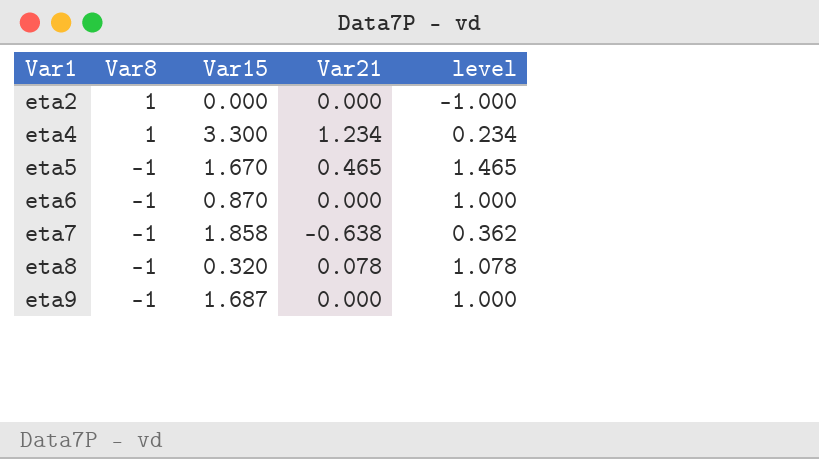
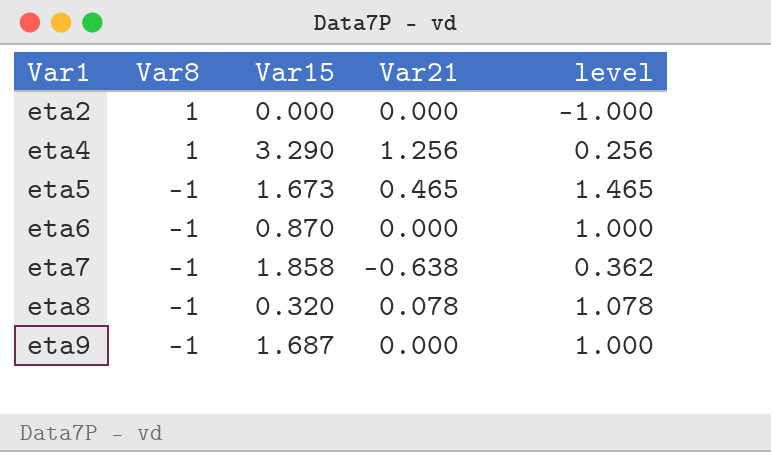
eta4 | Var15: 3.300 -> 3.290
eta4 | Var21: 1.234 -> 1.256
eta4 | level: 0.234 -> 0.256
eta5 | Var15: 1.670 -> 1.673

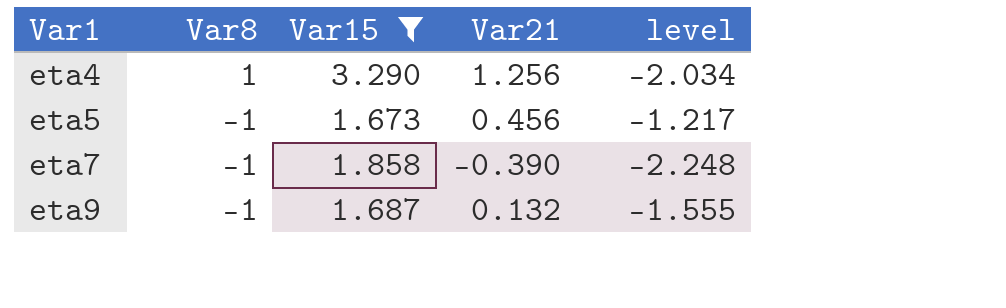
filter: none -> Var15 >= 1.673
column level | formula: [Var21] - [Var8] -> [Var21] - [Var15]
eta5 | Var21: 0.465 -> 0.456
eta7 | Var21: -0.638 -> -0.390
eta9 | Var21: 0.000 -> 0.132

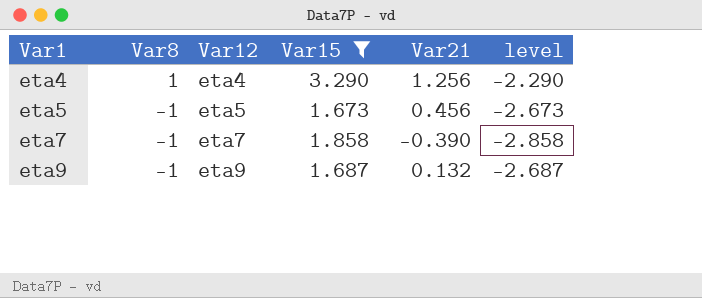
column Var12 | position: none -> 3
column level | formula: [Var21] - [Var15] -> [Var8] - [Var15]

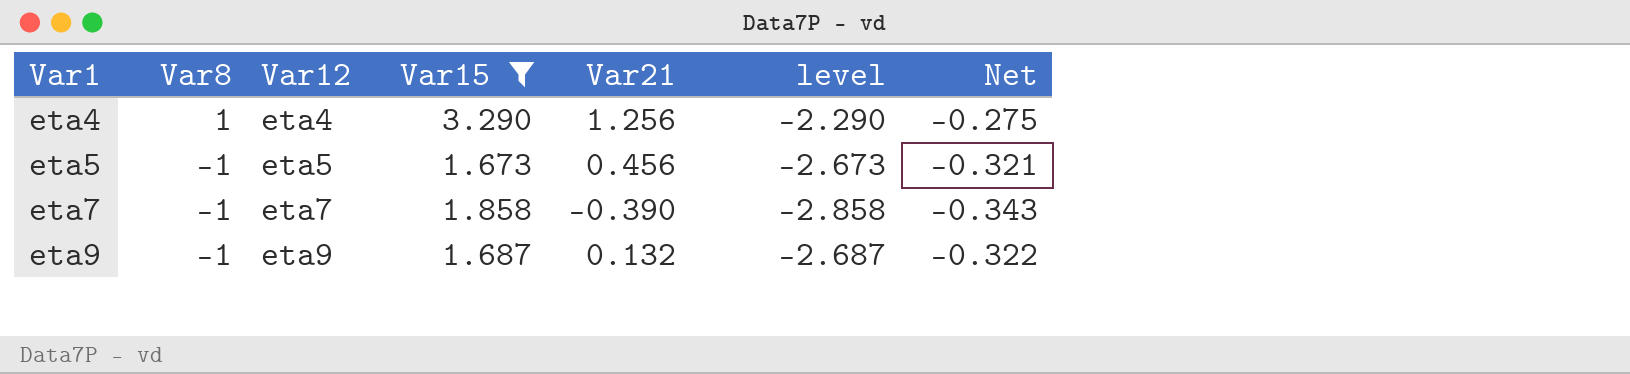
column Net | formula: none -> [level] * 0.12

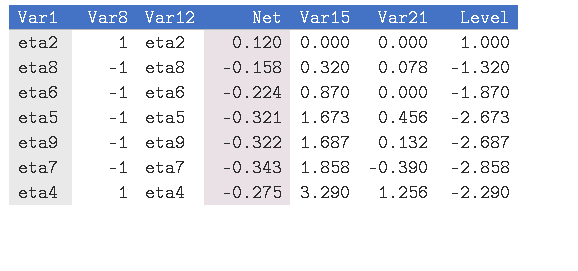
filter: Var15 >= 1.673 -> none
row order: Var1 ascending -> Var15 ascending
column Net | position: 7 -> 4
column name: level -> Level

